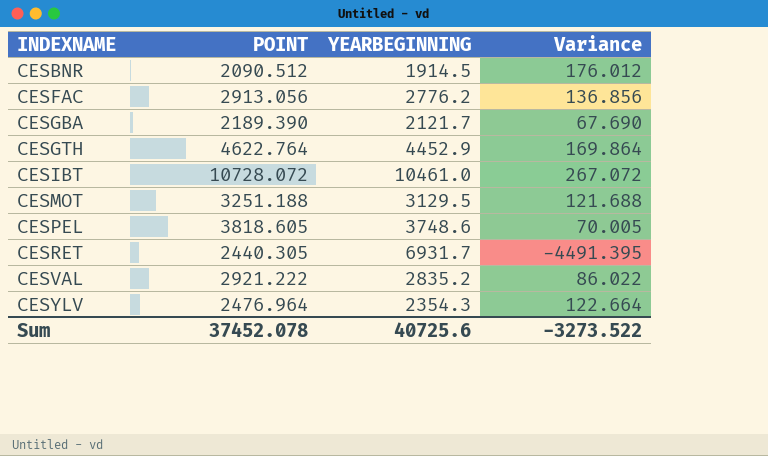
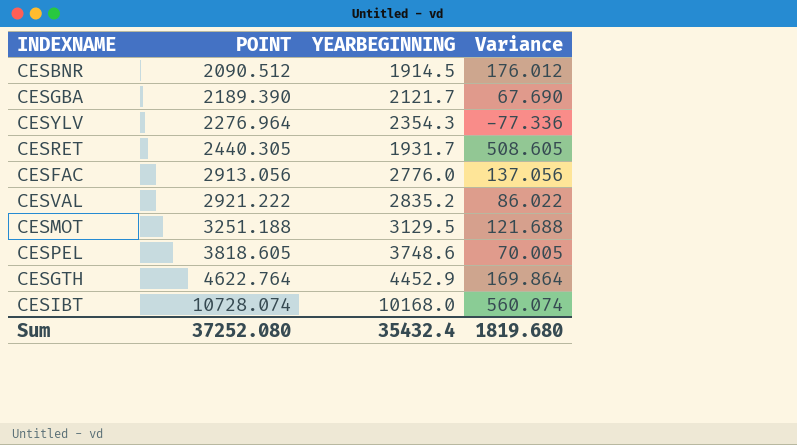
row order: INDEXNAME ascending -> POINT ascending
CESYLV | POINT: 2476.964 -> 2276.964
CESYLV | Variance: 122.664 -> -77.336
CESRET | YEARBEGINNING: 6931.7 -> 1931.7
CESRET | Variance: -4491.395 -> 508.605
CESFAC | YEARBEGINNING: 2776.2 -> 2776.0
CESFAC | Variance: 136.856 -> 137.056
CESIBT | POINT: 10728.072 -> 10728.074
CESIBT | YEARBEGINNING: 10461.0 -> 10168.0
CESIBT | Variance: 267.072 -> 560.074
Sum | POINT: 37452.078 -> 37252.080
Sum | YEARBEGINNING: 40725.6 -> 35432.4
Sum | Variance: -3273.522 -> 1819.680

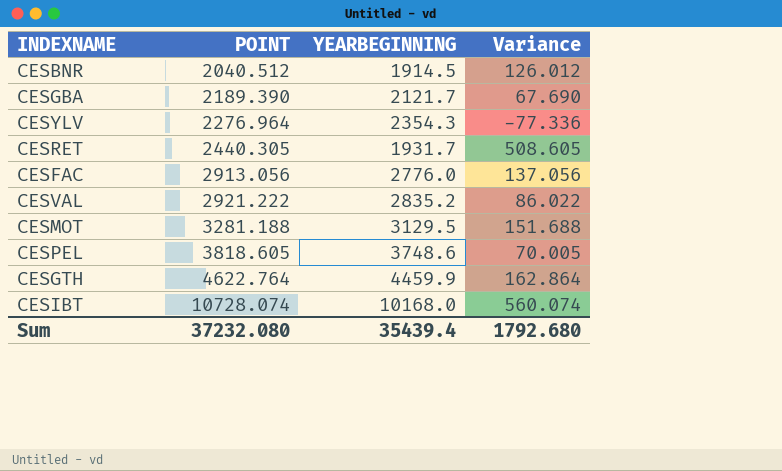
CESBNR | POINT: 2090.512 -> 2040.512
CESBNR | Variance: 176.012 -> 126.012
CESMOT | POINT: 3251.188 -> 3281.188
CESMOT | Variance: 121.688 -> 151.688
CESGTH | YEARBEGINNING: 4452.9 -> 4459.9
CESGTH | Variance: 169.864 -> 162.864
Sum | POINT: 37252.080 -> 37232.080
Sum | YEARBEGINNING: 35432.4 -> 35439.4
Sum | Variance: 1819.680 -> 1792.680

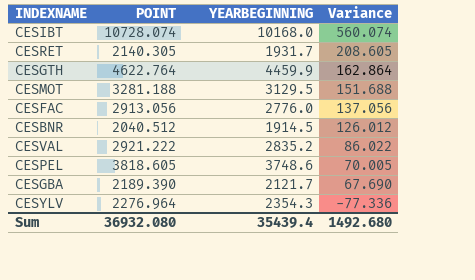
row order: POINT ascending -> Variance descending
CESRET | POINT: 2440.305 -> 2140.305
CESRET | Variance: 508.605 -> 208.605
Sum | POINT: 37232.080 -> 36932.080
Sum | Variance: 1792.680 -> 1492.680

